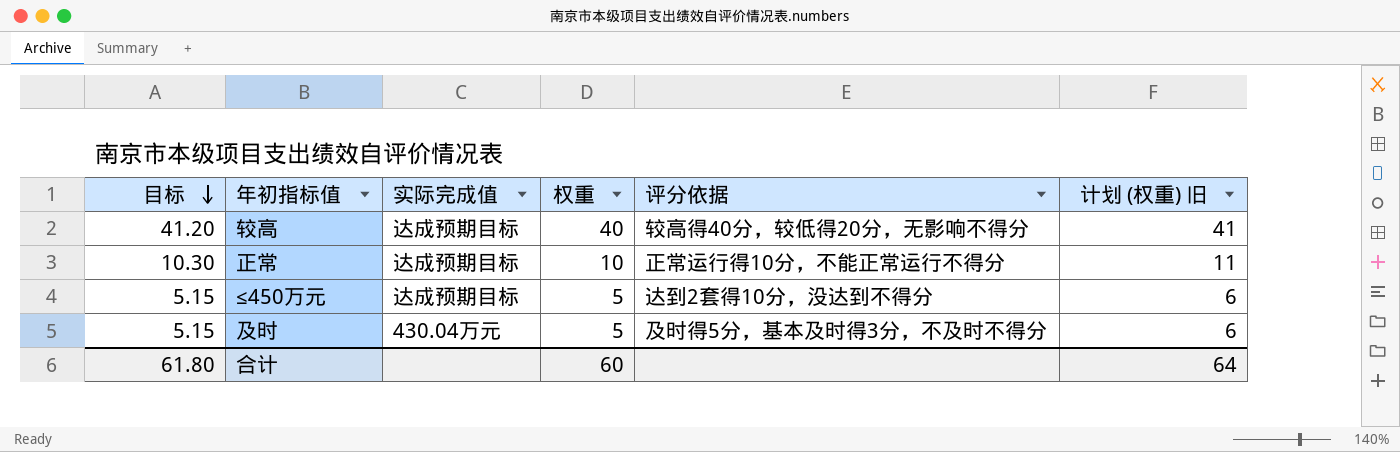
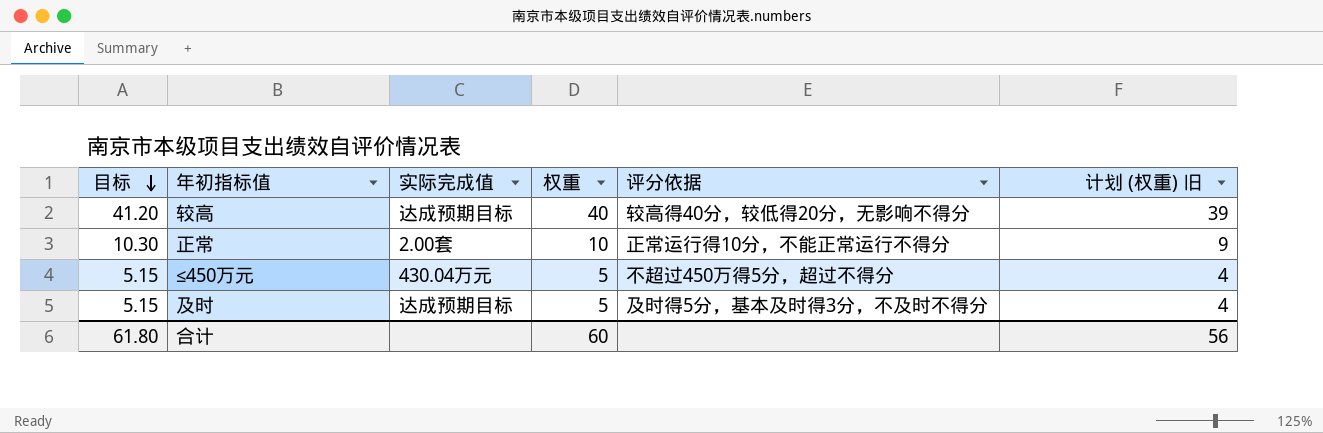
column 计划 (权重) 旧 | formula: [权重] + 1 -> [权重] - 1
正常 | 实际完成值: 达成预期目标 -> 2.00套
≤450万元 | 实际完成值: 达成预期目标 -> 430.04万元
≤450万元 | 评分依据: 达到2套得10分，没达到不得分 -> 不超过450万得5分，超过不得分
及时 | 实际完成值: 430.04万元 -> 达成预期目标
合计 | 计划 (权重) 旧: 64 -> 56

